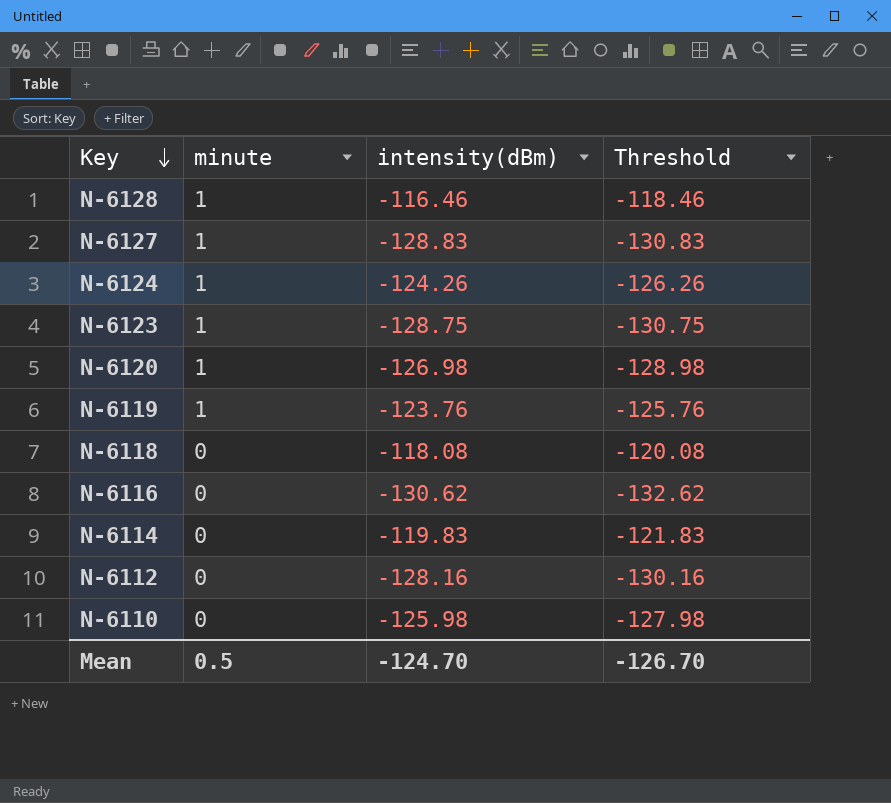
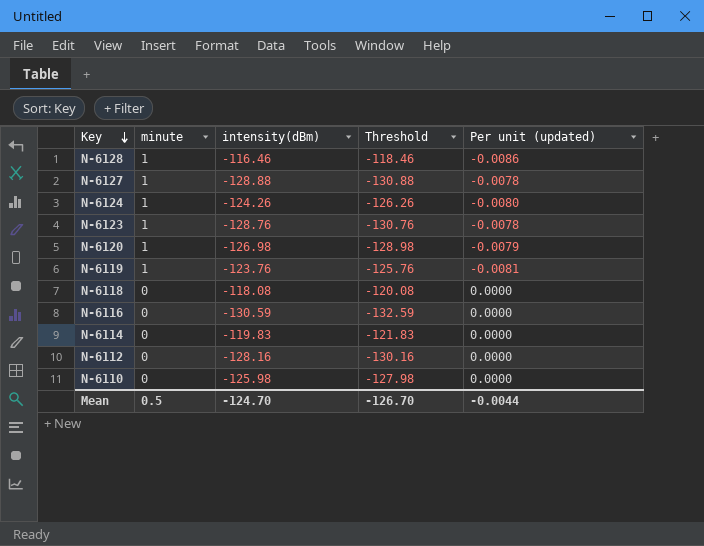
column Per unit (updated) | formula: none -> [minute] / [intensity(dBm)]
N-6127 | intensity(dBm): -128.83 -> -128.88
N-6127 | Threshold: -130.83 -> -130.88
N-6123 | intensity(dBm): -128.75 -> -128.76
N-6123 | Threshold: -130.75 -> -130.76
N-6116 | intensity(dBm): -130.62 -> -130.59
N-6116 | Threshold: -132.62 -> -132.59

